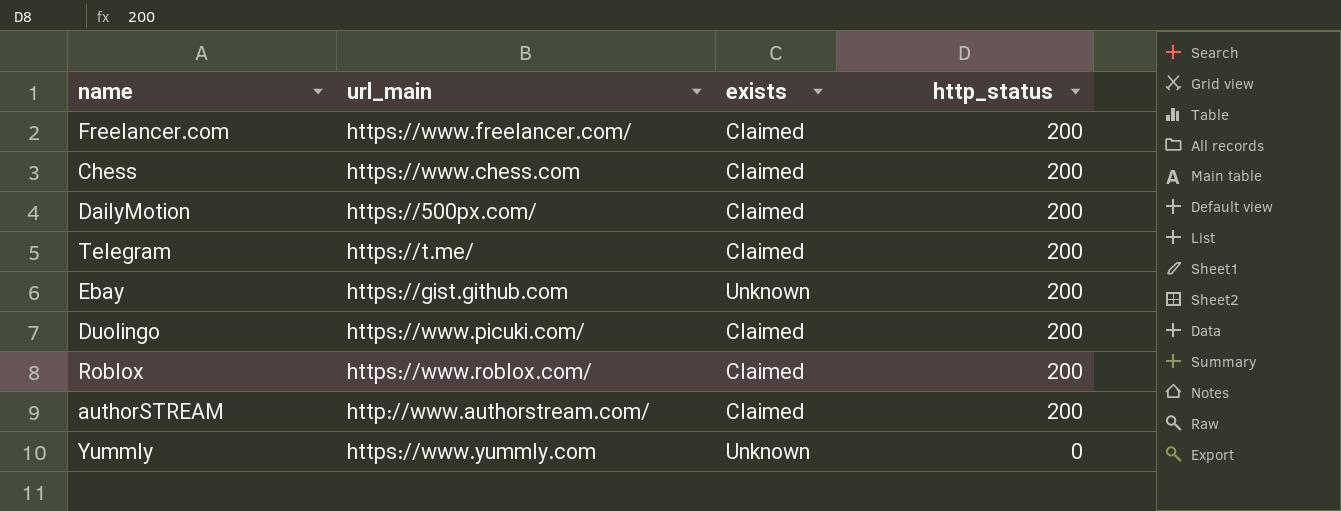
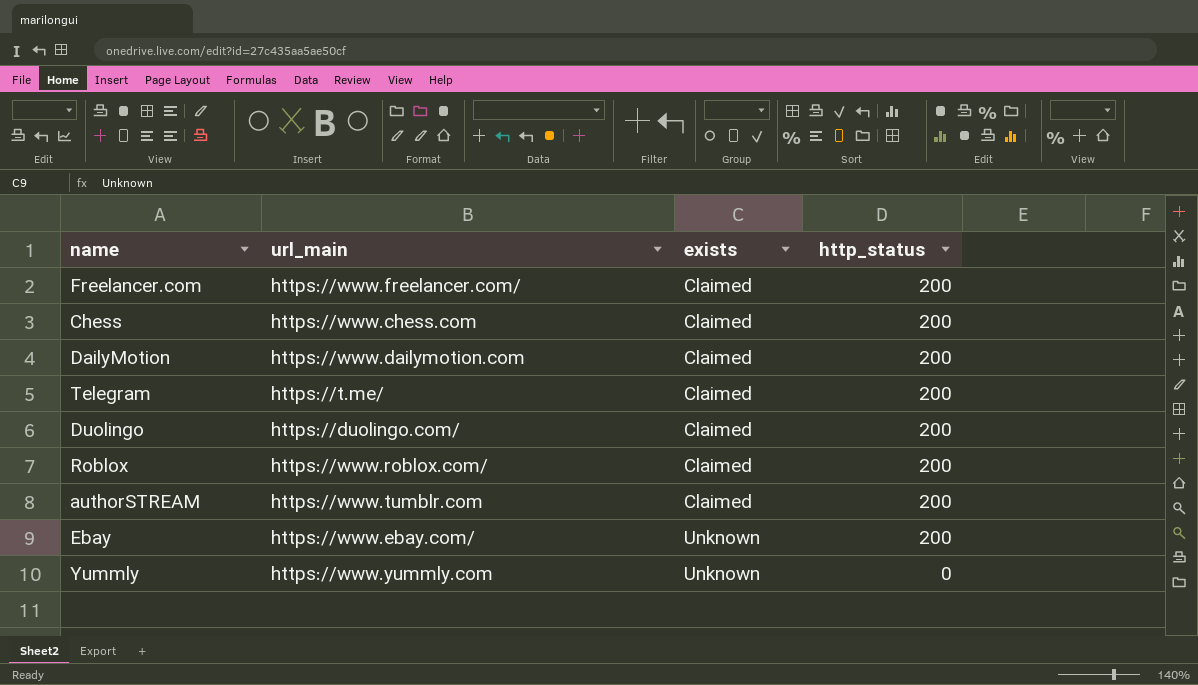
row order: http_status descending -> exists ascending
DailyMotion | url_main: https://500px.com/ -> https://www.dailymotion.com
Duolingo | url_main: https://www.picuki.com/ -> https://duolingo.com/
authorSTREAM | url_main: http://www.authorstream.com/ -> https://www.tumblr.com
Ebay | url_main: https://gist.github.com -> https://www.ebay.com/

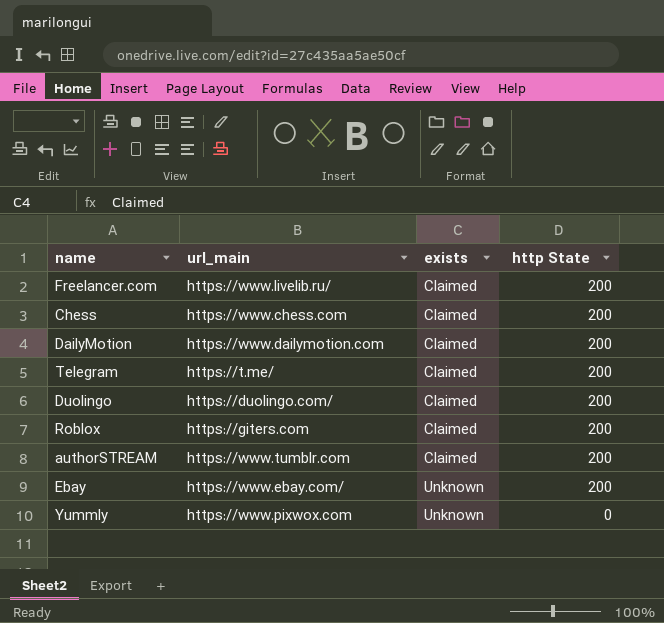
column name: http_status -> http State
Freelancer.com | url_main: https://www.freelancer.com/ -> https://www.livelib.ru/
Roblox | url_main: https://www.roblox.com/ -> https://giters.com
Yummly | url_main: https://www.yummly.com -> https://www.pixwox.com

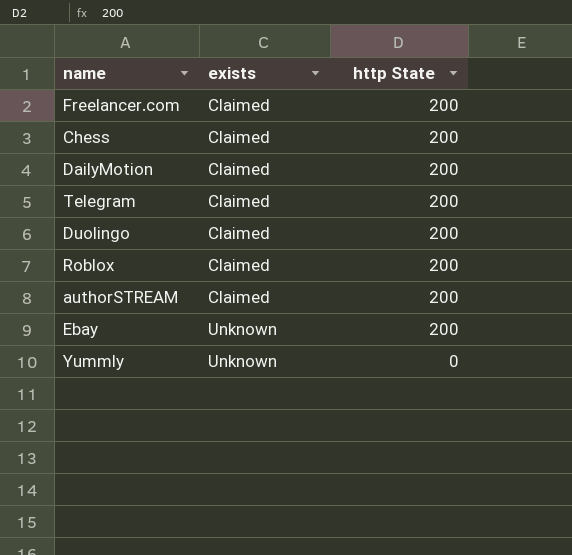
column url_main | position: 2 -> none

